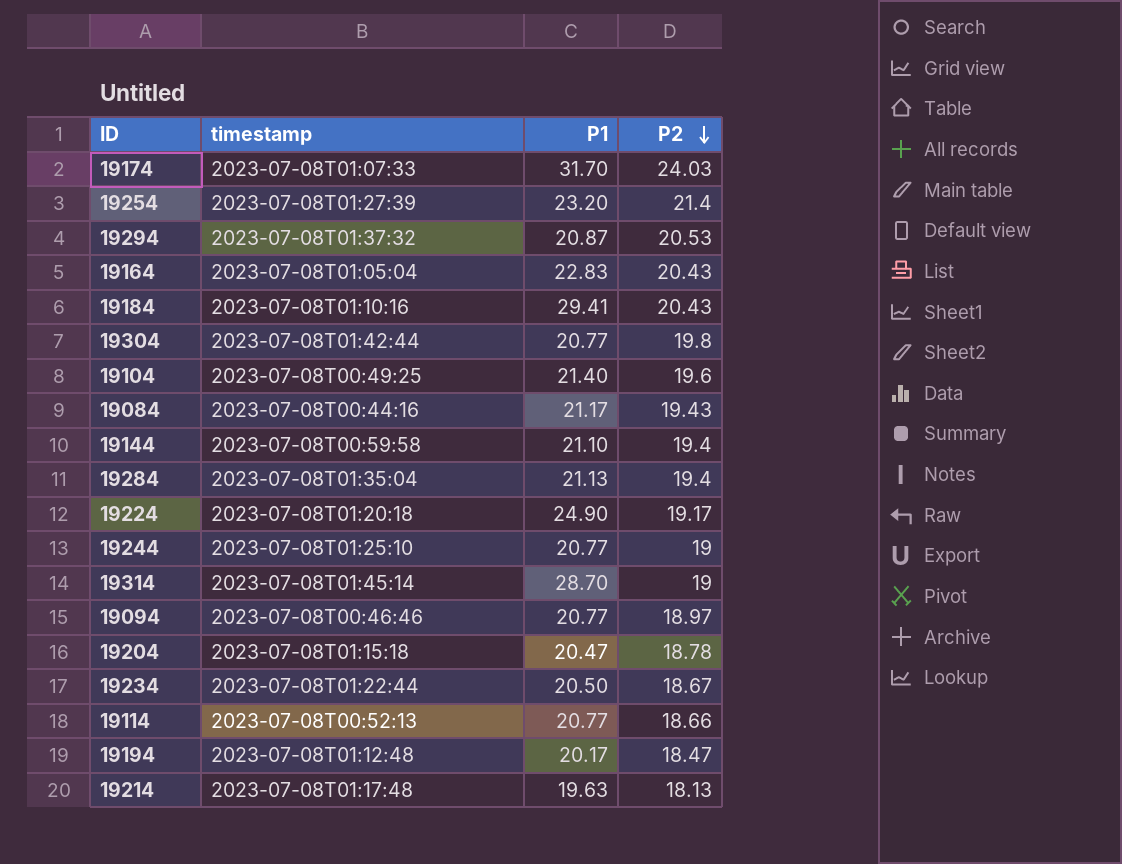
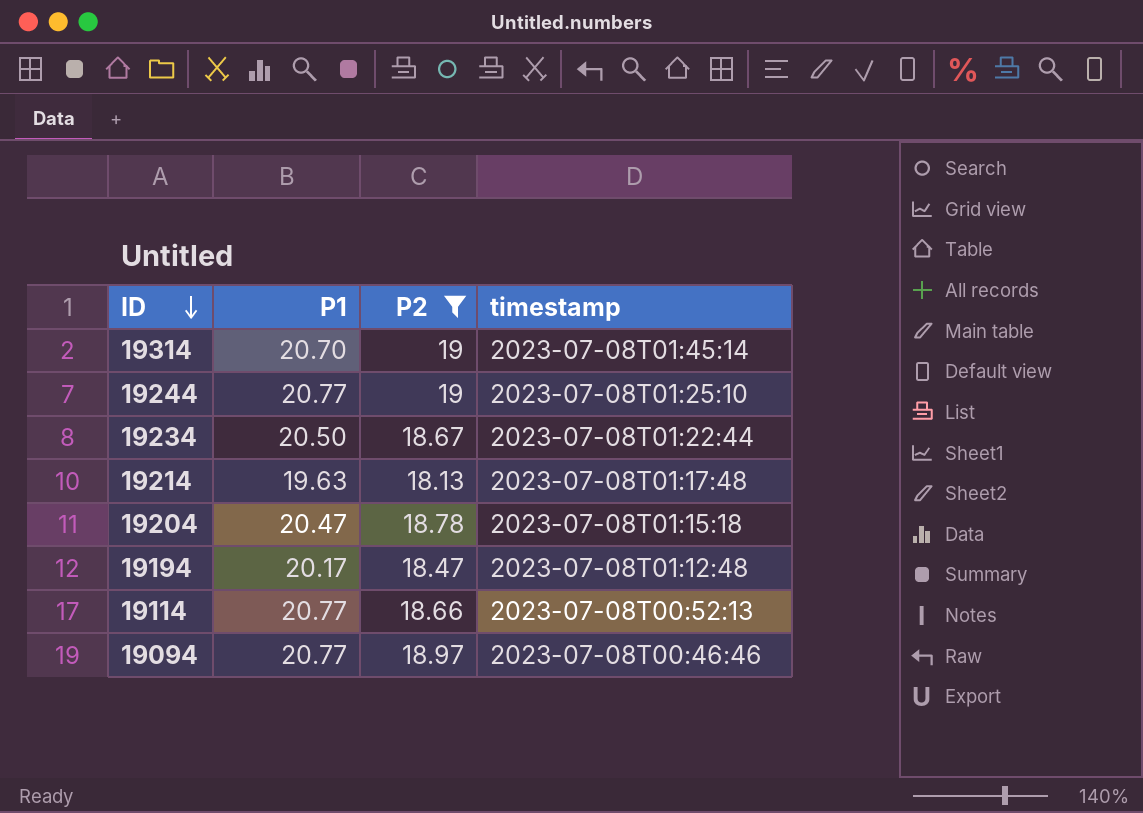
filter: none -> P2 <= 19
row order: P2 descending -> ID descending
column timestamp | position: 2 -> 4
19314 | P1: 28.70 -> 20.70

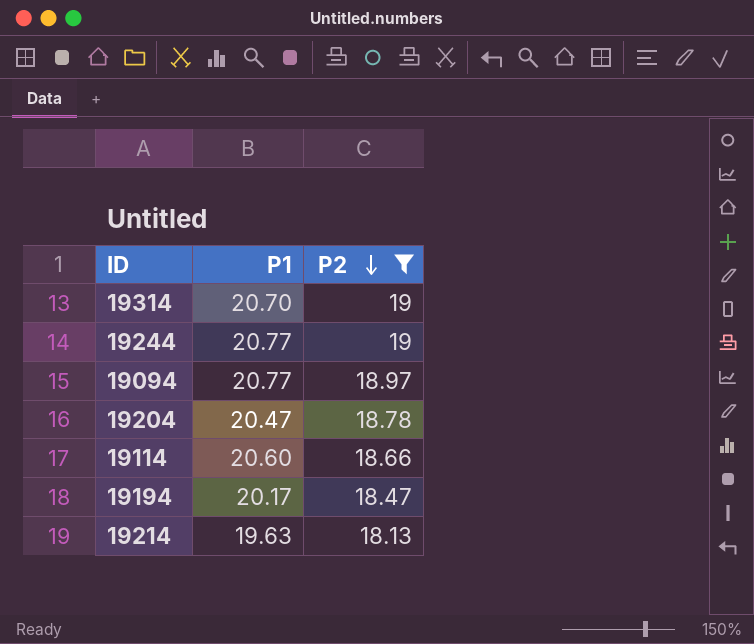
row order: ID descending -> P2 descending
column timestamp | position: 4 -> none
row 19234: 20.50 | 18.67 | 2023-07-08T01:22:44 -> none
19114 | P1: 20.77 -> 20.60

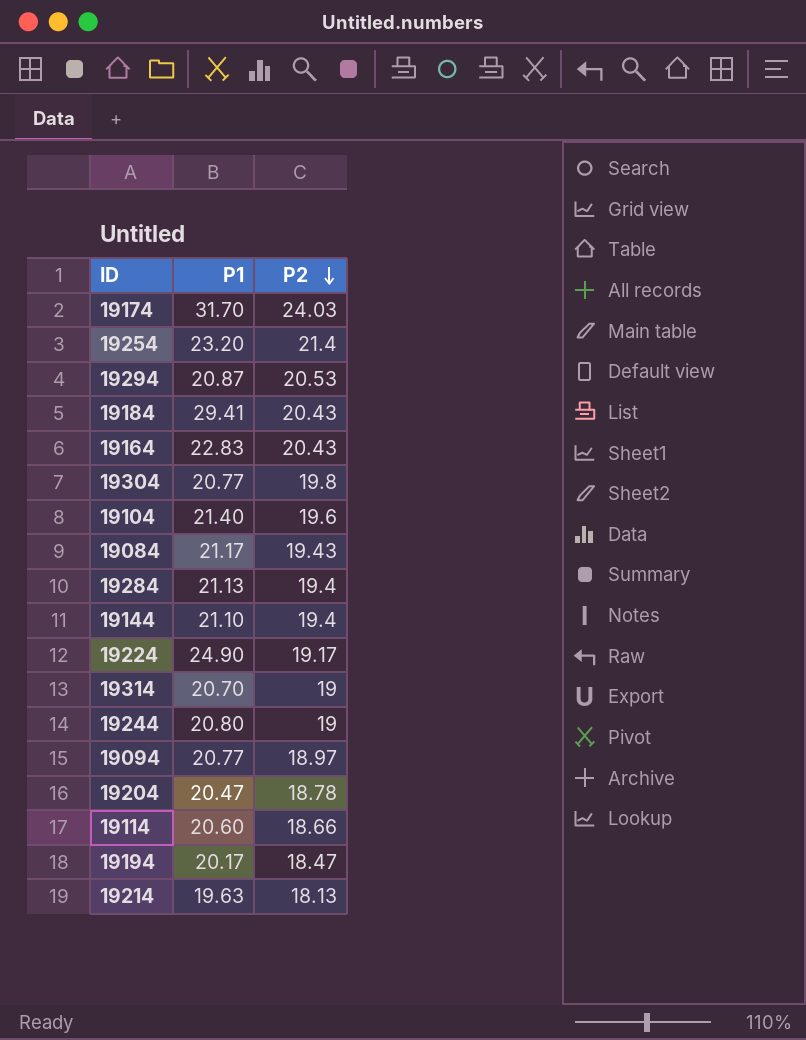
filter: P2 <= 19 -> none
19244 | P1: 20.77 -> 20.80

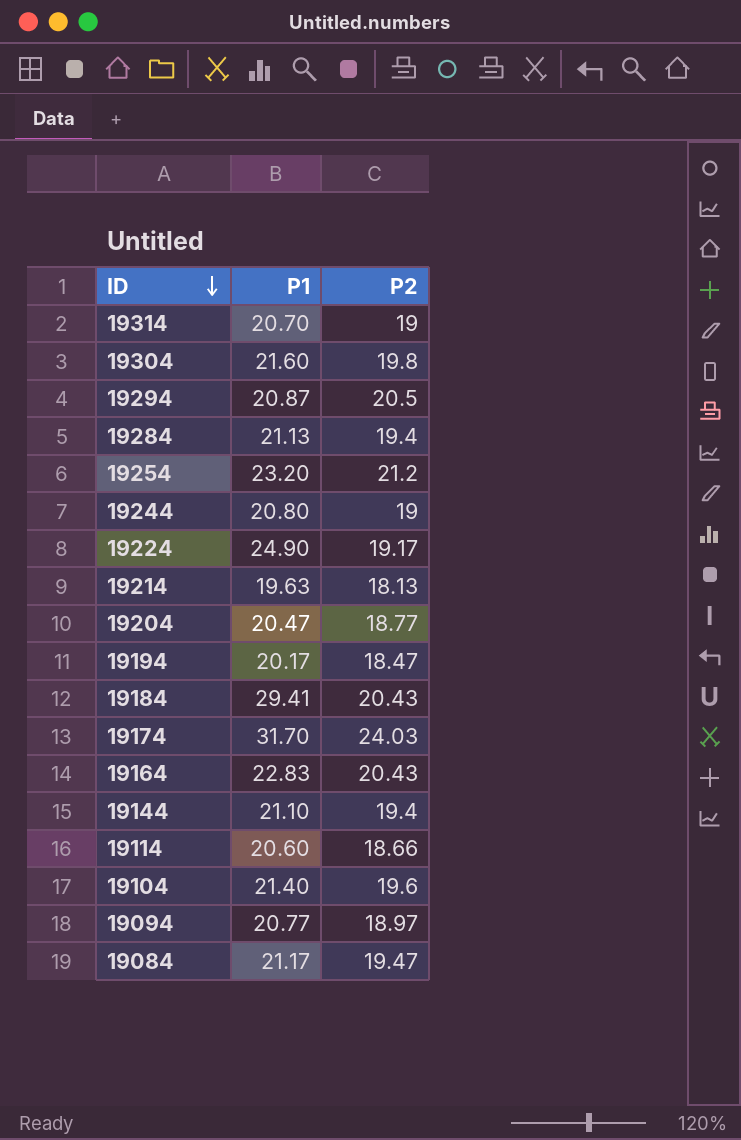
row order: P2 descending -> ID descending
19304 | P1: 20.77 -> 21.60
19294 | P2: 20.53 -> 20.5
19254 | P2: 21.4 -> 21.2
19204 | P2: 18.78 -> 18.77
19084 | P2: 19.43 -> 19.47

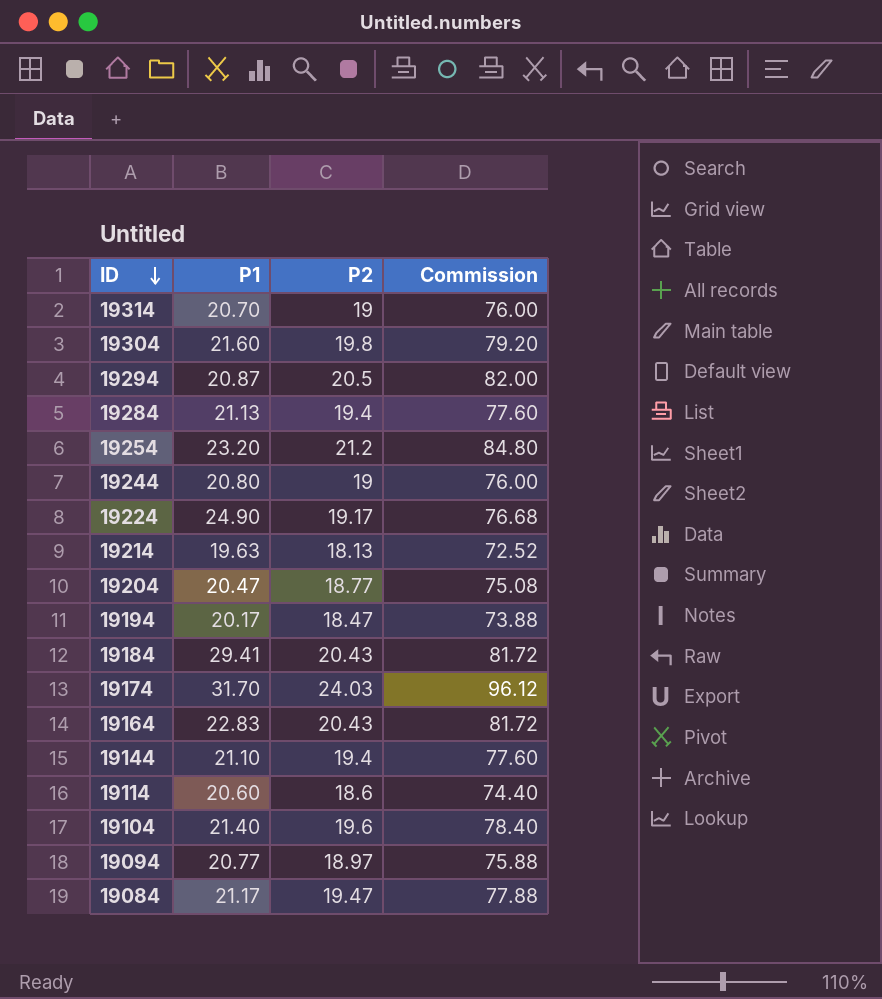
column Commission | formula: none -> [P2] * 4
19114 | P2: 18.66 -> 18.6

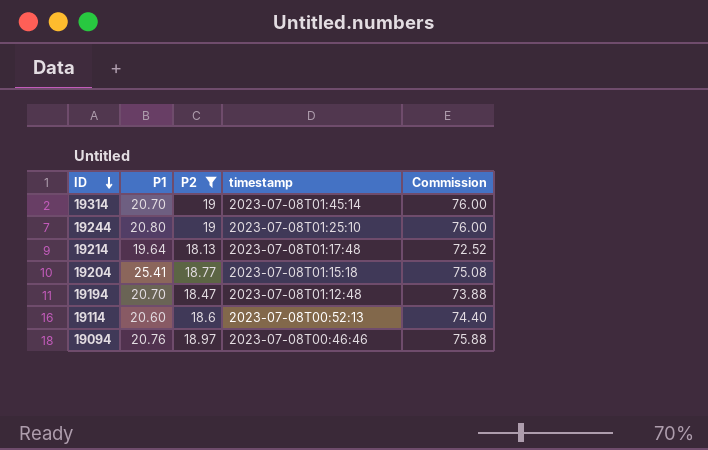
filter: none -> P2 <= 19
column timestamp | position: none -> 4
19214 | P1: 19.63 -> 19.64
19204 | P1: 20.47 -> 25.41
19194 | P1: 20.17 -> 20.70
19094 | P1: 20.77 -> 20.76

